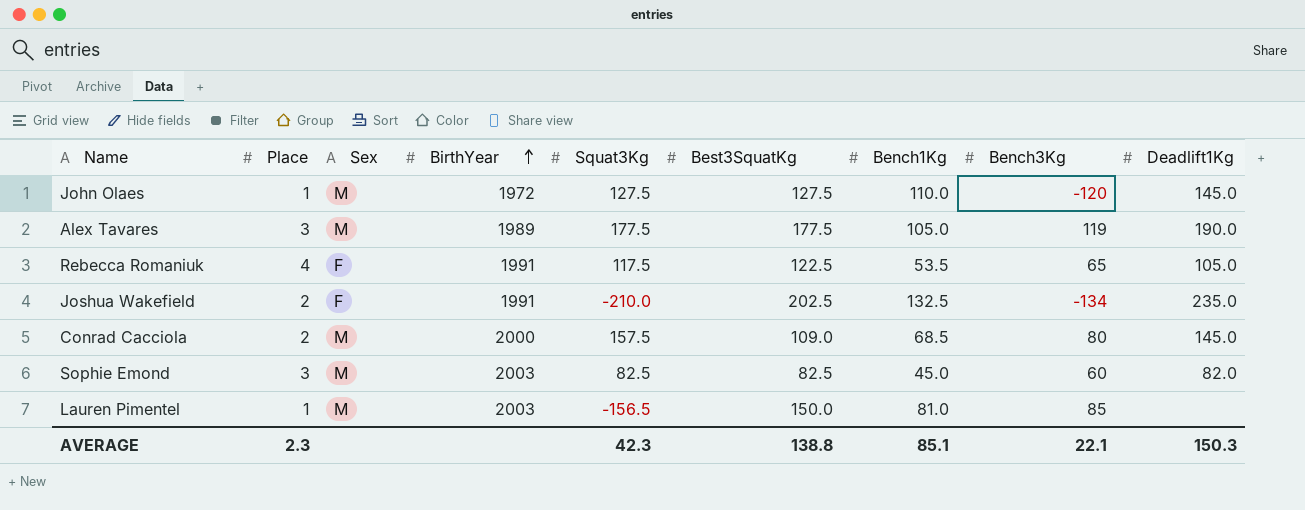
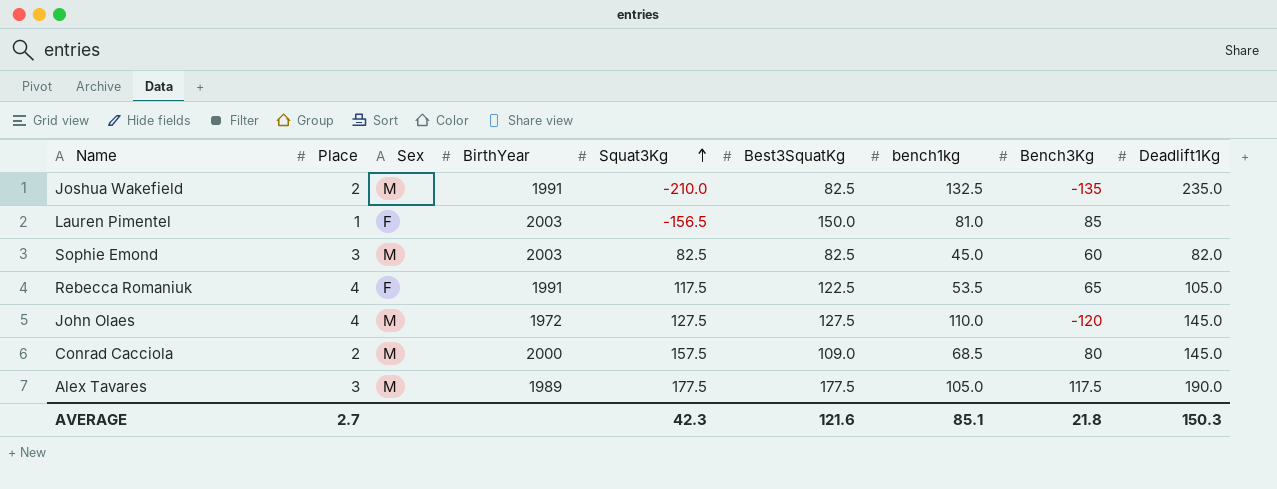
row order: BirthYear ascending -> Squat3Kg ascending
column name: Bench1Kg -> bench1kg
Joshua Wakefield | Sex: F -> M
Joshua Wakefield | Best3SquatKg: 202.5 -> 82.5
Joshua Wakefield | Bench3Kg: -134 -> -135
Lauren Pimentel | Sex: M -> F
John Olaes | Place: 1 -> 4
Alex Tavares | Bench3Kg: 119 -> 117.5
AVERAGE | Place: 2.3 -> 2.7
AVERAGE | Best3SquatKg: 138.8 -> 121.6
AVERAGE | Bench3Kg: 22.1 -> 21.8

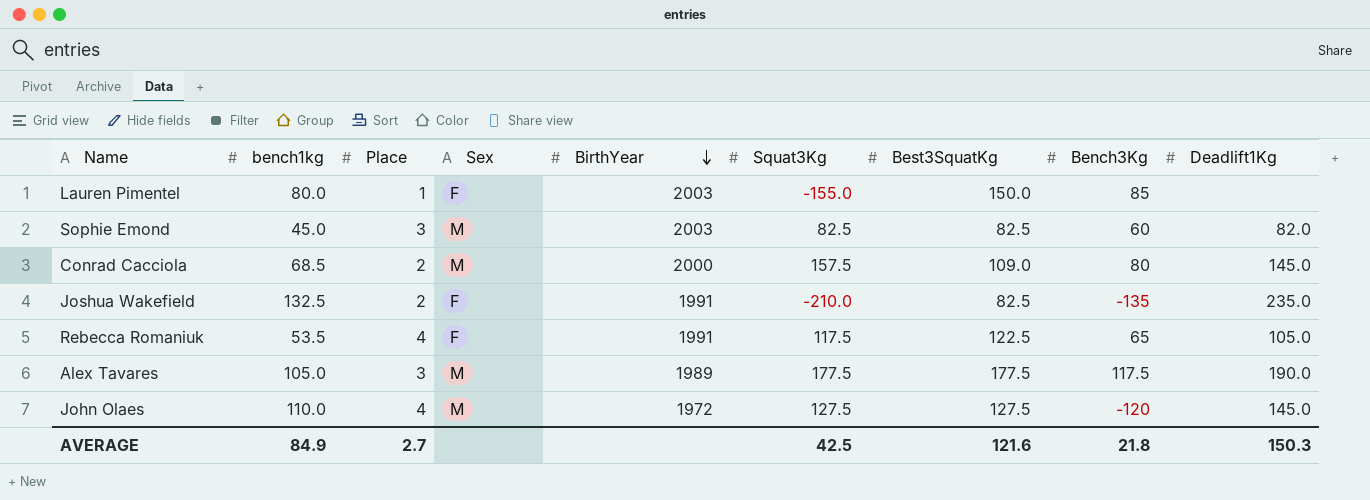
row order: Squat3Kg ascending -> BirthYear descending
column bench1kg | position: 7 -> 2
Lauren Pimentel | bench1kg: 81.0 -> 80.0
Lauren Pimentel | Squat3Kg: -156.5 -> -155.0
Joshua Wakefield | Sex: M -> F
AVERAGE | bench1kg: 85.1 -> 84.9
AVERAGE | Squat3Kg: 42.3 -> 42.5

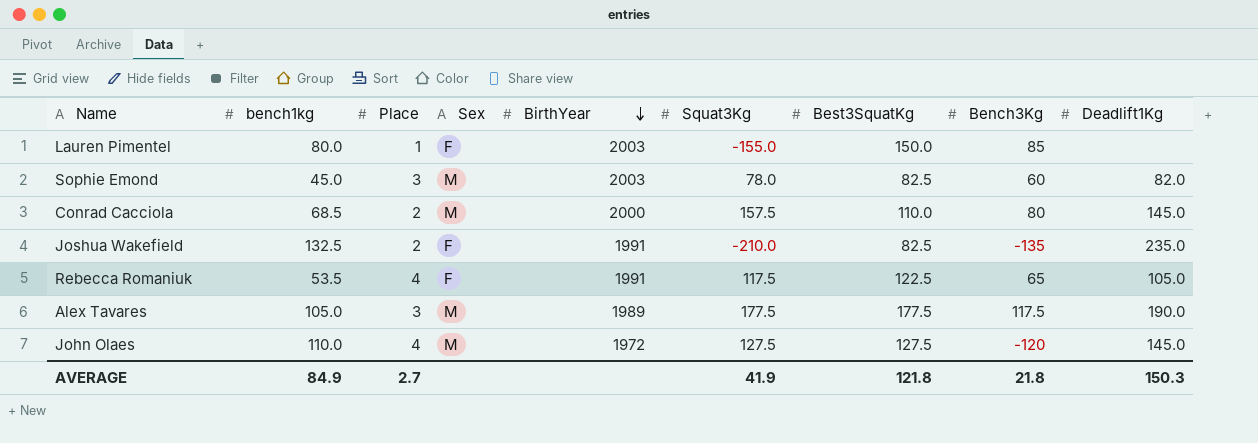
Sophie Emond | Squat3Kg: 82.5 -> 78.0
Conrad Cacciola | Best3SquatKg: 109.0 -> 110.0
AVERAGE | Squat3Kg: 42.5 -> 41.9
AVERAGE | Best3SquatKg: 121.6 -> 121.8

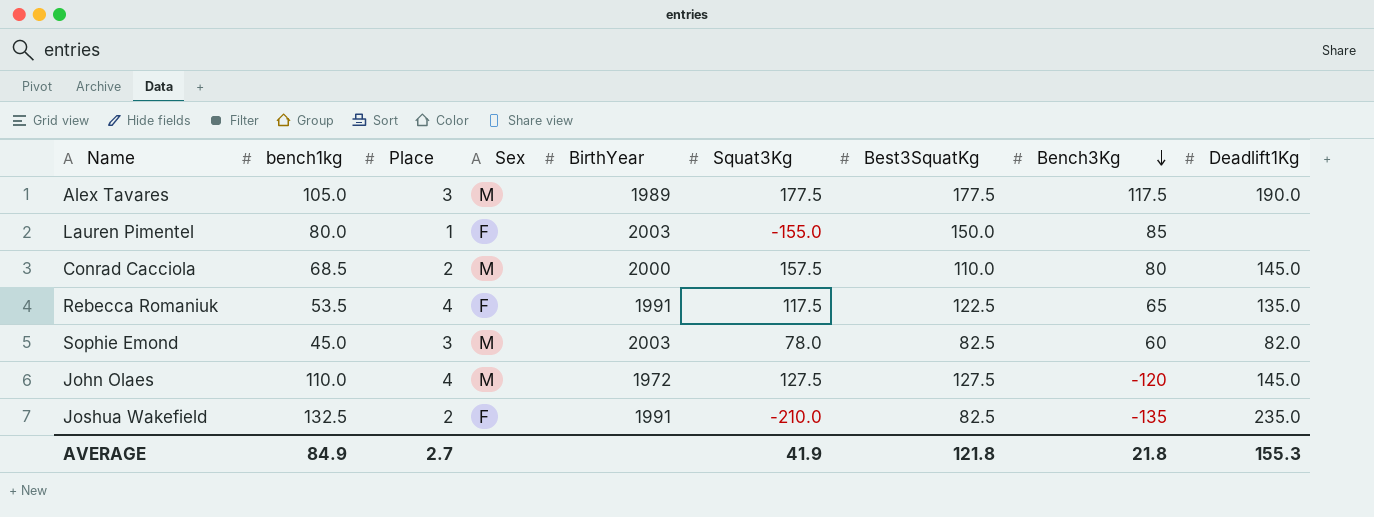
row order: BirthYear descending -> Bench3Kg descending
Rebecca Romaniuk | Deadlift1Kg: 105.0 -> 135.0
AVERAGE | Deadlift1Kg: 150.3 -> 155.3

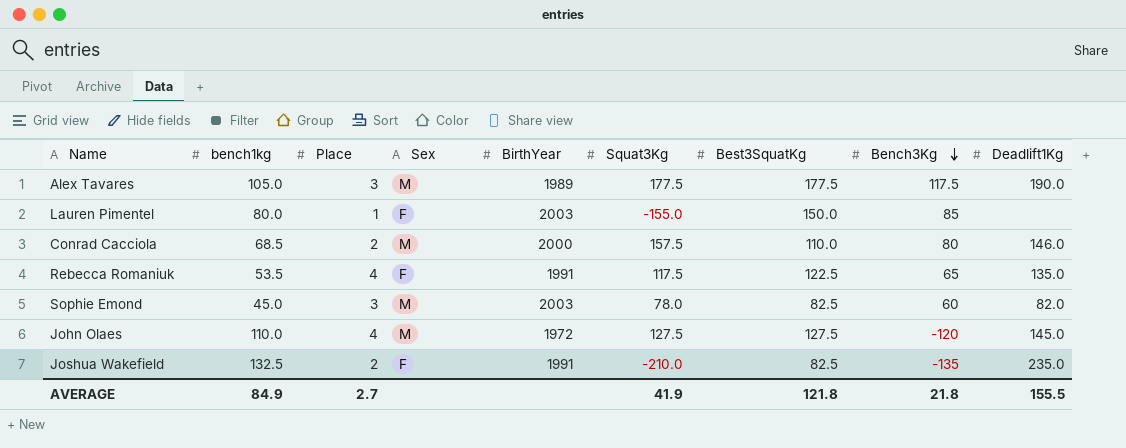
Conrad Cacciola | Deadlift1Kg: 145.0 -> 146.0
AVERAGE | Deadlift1Kg: 155.3 -> 155.5

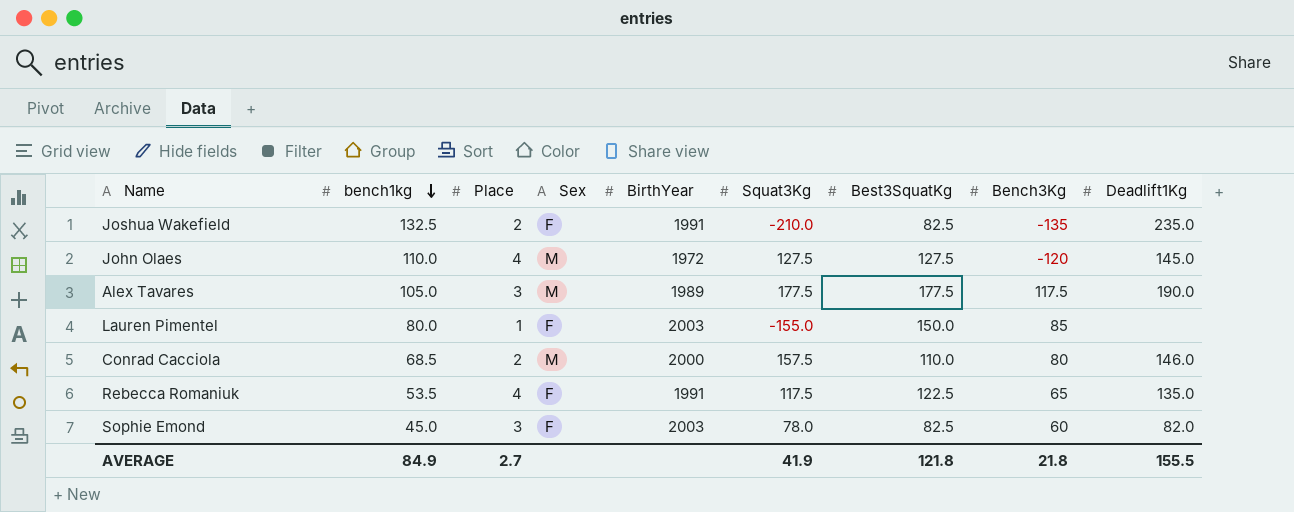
row order: Bench3Kg descending -> bench1kg descending
Sophie Emond | Sex: M -> F

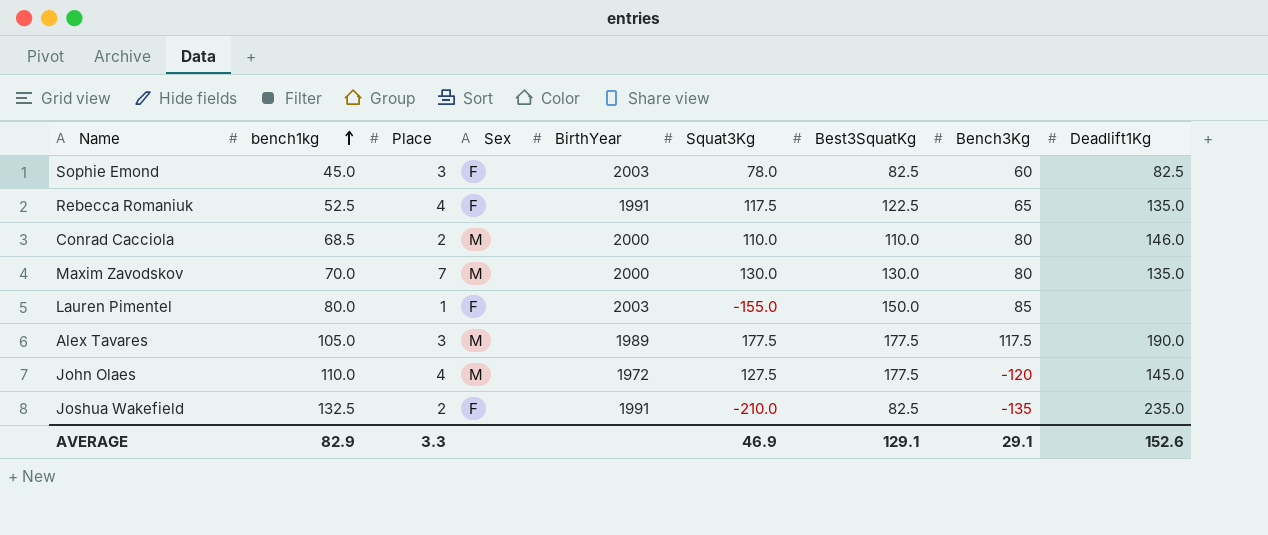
row order: bench1kg descending -> bench1kg ascending
Sophie Emond | Deadlift1Kg: 82.0 -> 82.5
Rebecca Romaniuk | bench1kg: 53.5 -> 52.5
Conrad Cacciola | Squat3Kg: 157.5 -> 110.0
row Maxim Zavodskov: none -> 70.0 | 7 | M | 2000 | 130.0 | 130.0 | 80 | 135.0
John Olaes | Best3SquatKg: 127.5 -> 177.5
AVERAGE | bench1kg: 84.9 -> 82.9
AVERAGE | Place: 2.7 -> 3.3
AVERAGE | Squat3Kg: 41.9 -> 46.9
AVERAGE | Best3SquatKg: 121.8 -> 129.1
AVERAGE | Bench3Kg: 21.8 -> 29.1
AVERAGE | Deadlift1Kg: 155.5 -> 152.6

